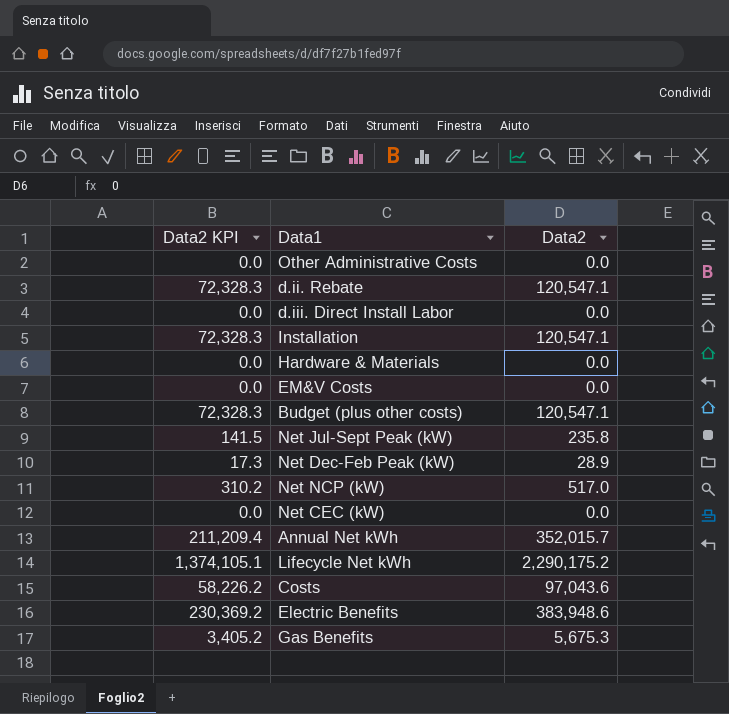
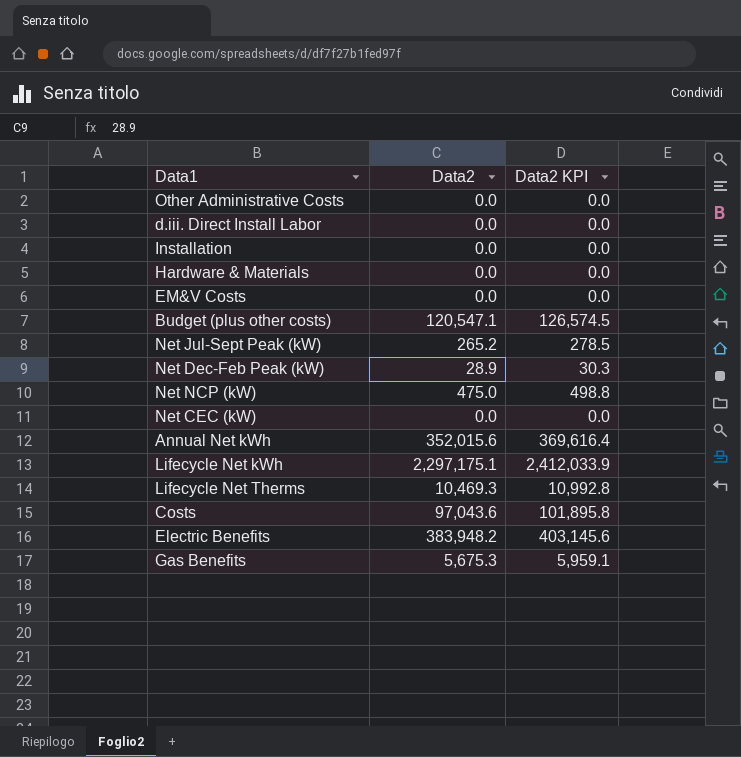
column Data2 KPI | formula: [Data2] * 0.6 -> [Data2] * 1.05
column Data2 KPI | position: 1 -> 3
row d.ii. Rebate: 72,328.3 | 120,547.1 -> none
Installation | Data2: 120,547.1 -> 0.0
Net Jul-Sept Peak (kW) | Data2: 235.8 -> 265.2
Net NCP (kW) | Data2: 517.0 -> 475.0
Annual Net kWh | Data2: 352,015.7 -> 352,015.6
Lifecycle Net kWh | Data2: 2,290,175.2 -> 2,297,175.1
row Lifecycle Net Therms: none -> 10,469.3 | 10,992.8
Electric Benefits | Data2: 383,948.6 -> 383,948.2

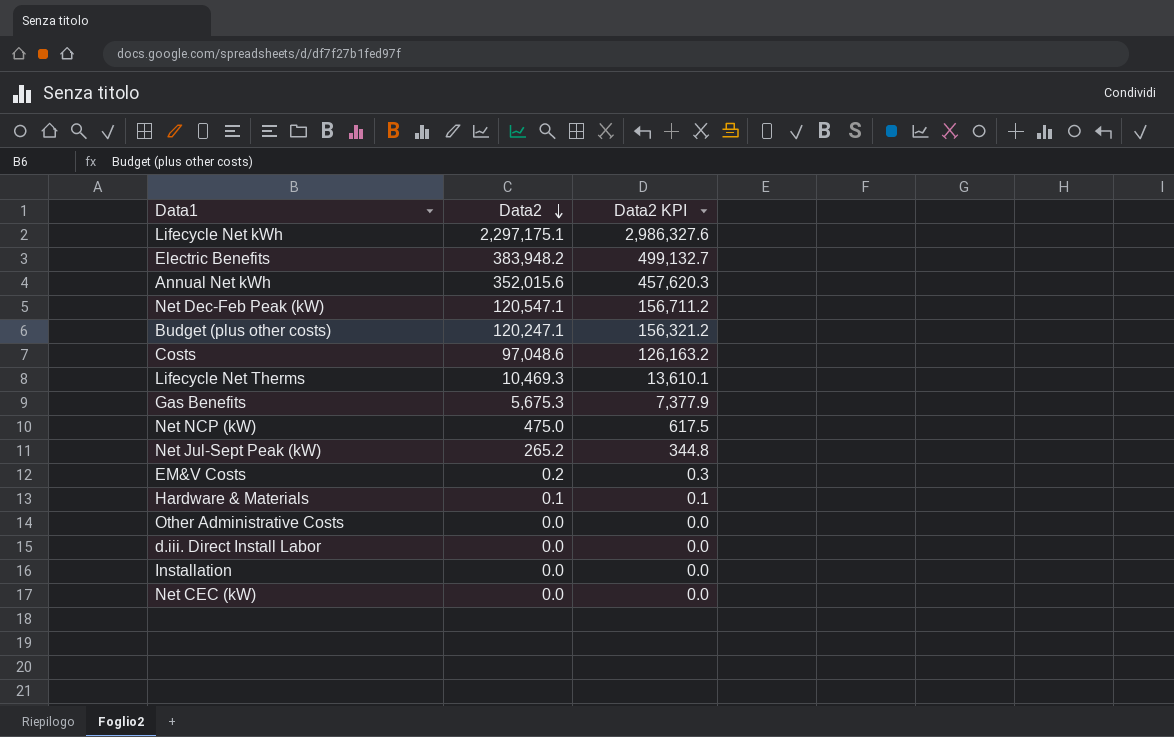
row order: none -> Data2 descending
column Data2 KPI | formula: [Data2] * 1.05 -> [Data2] * 1.3
Net Dec-Feb Peak (kW) | Data2: 28.9 -> 120,547.1
Budget (plus other costs) | Data2: 120,547.1 -> 120,247.1
Costs | Data2: 97,043.6 -> 97,048.6
EM&V Costs | Data2: 0.0 -> 0.2
Hardware & Materials | Data2: 0.0 -> 0.1

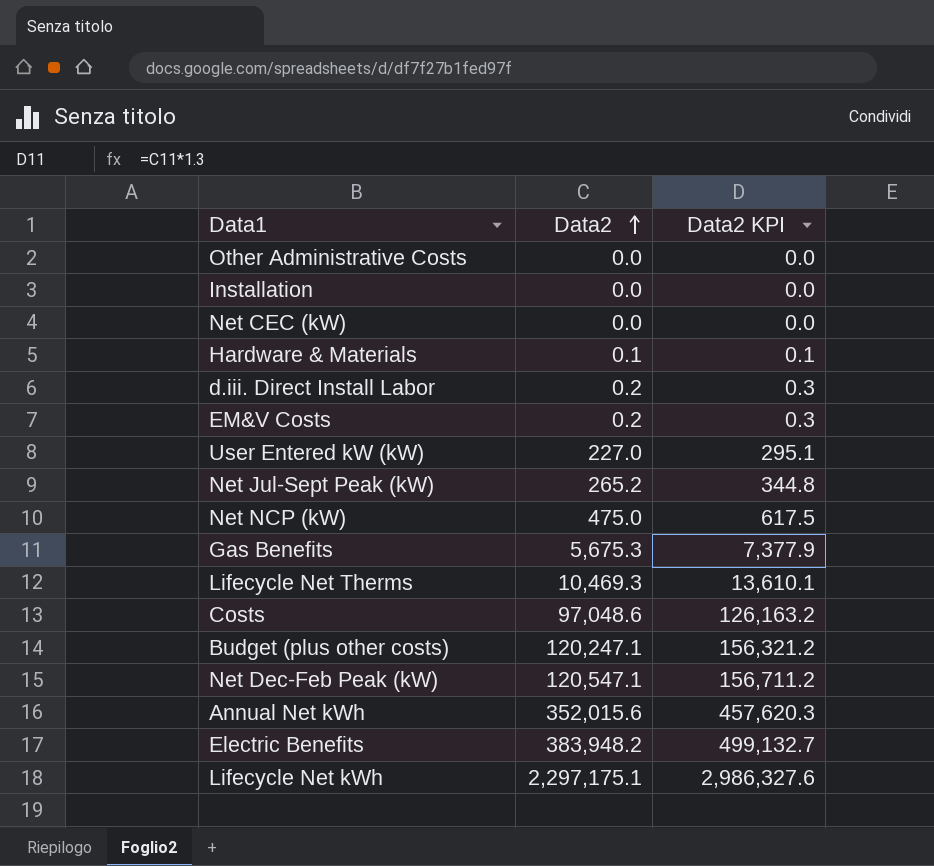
row order: Data2 descending -> Data2 ascending
d.iii. Direct Install Labor | Data2: 0.0 -> 0.2
d.iii. Direct Install Labor | Data2 KPI: 0.0 -> 0.3
row User Entered kW (kW): none -> 227.0 | 295.1

